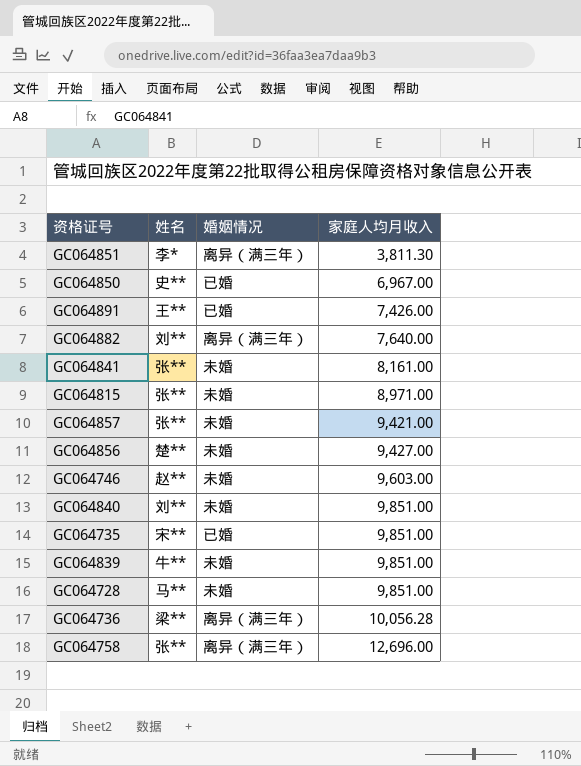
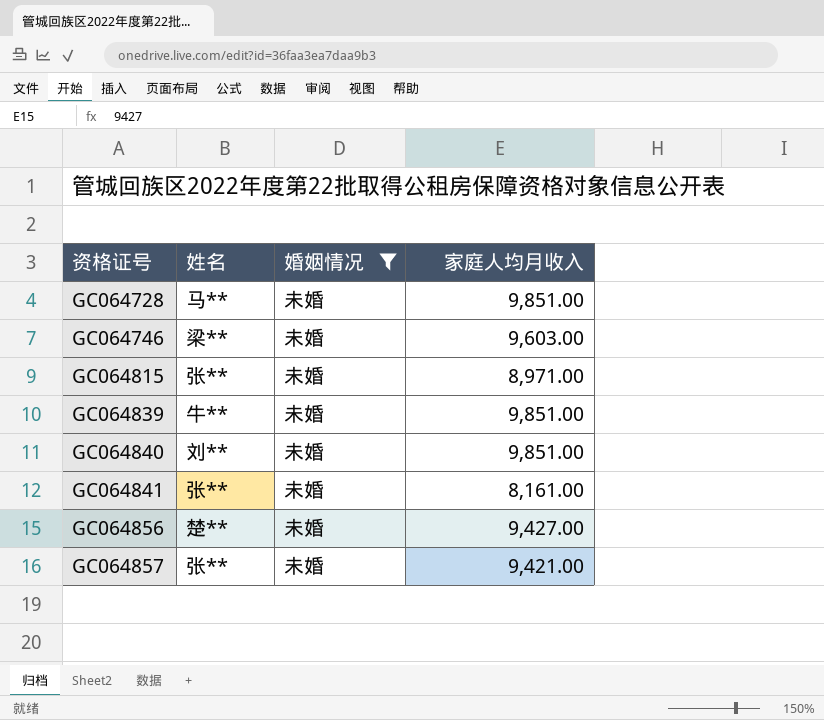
filter: none -> 婚姻情况 = 未婚
row order: 家庭人均月收入 ascending -> 资格证号 ascending
GC064746 | 姓名: 赵** -> 梁**

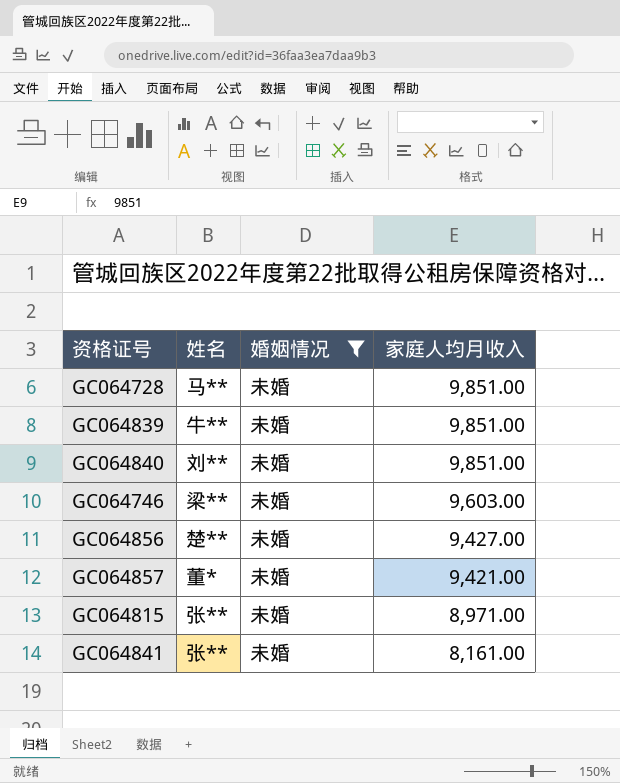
row order: 资格证号 ascending -> 家庭人均月收入 descending
GC064857 | 姓名: 张** -> 董*

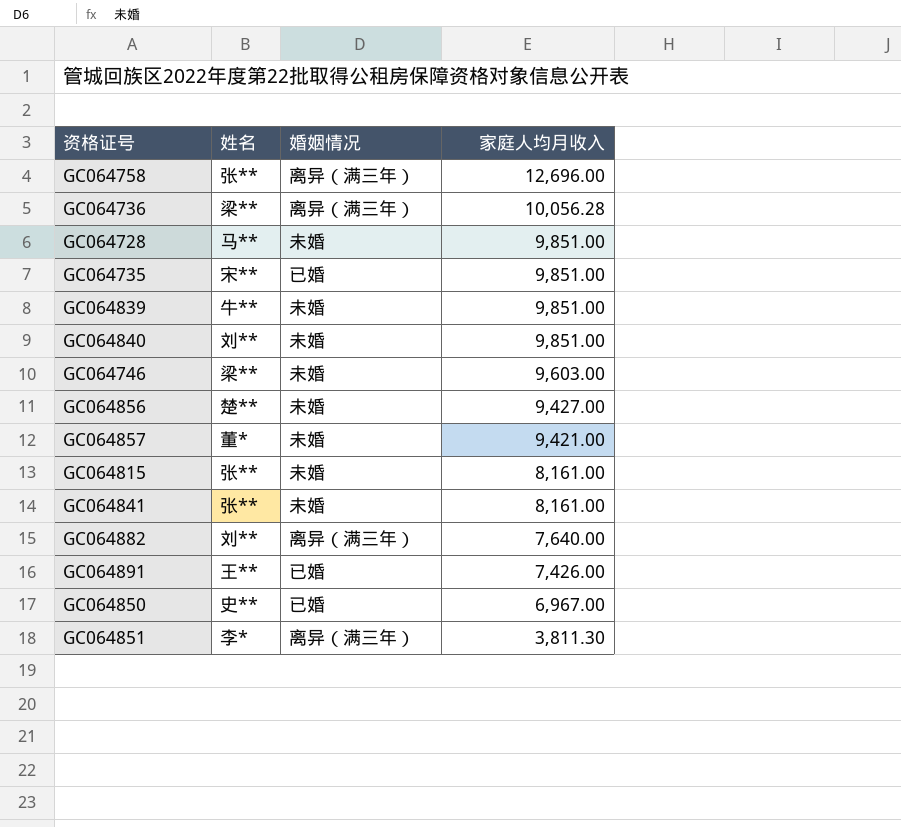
filter: 婚姻情况 = 未婚 -> none
GC064815 | 家庭人均月收入: 8,971.00 -> 8,161.00

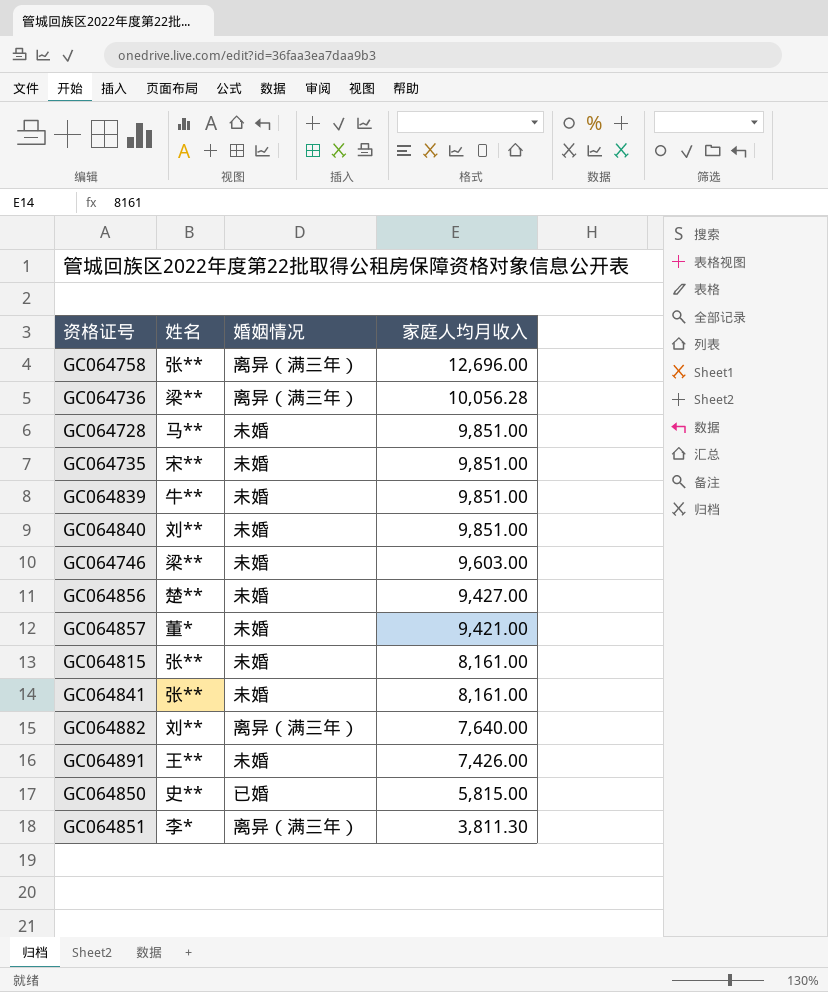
GC064735 | 婚姻情况: 已婚 -> 未婚
GC064891 | 婚姻情况: 已婚 -> 未婚
GC064850 | 家庭人均月收入: 6,967.00 -> 5,815.00

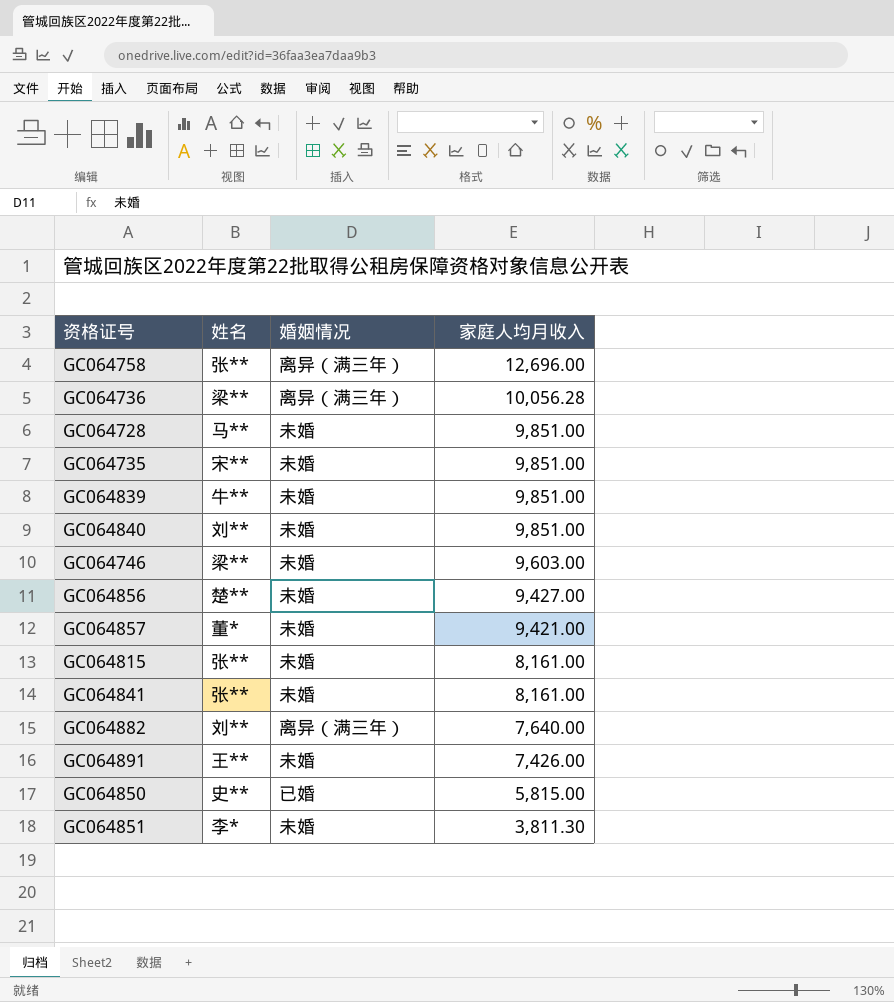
GC064851 | 婚姻情况: 离异（满三年） -> 未婚

